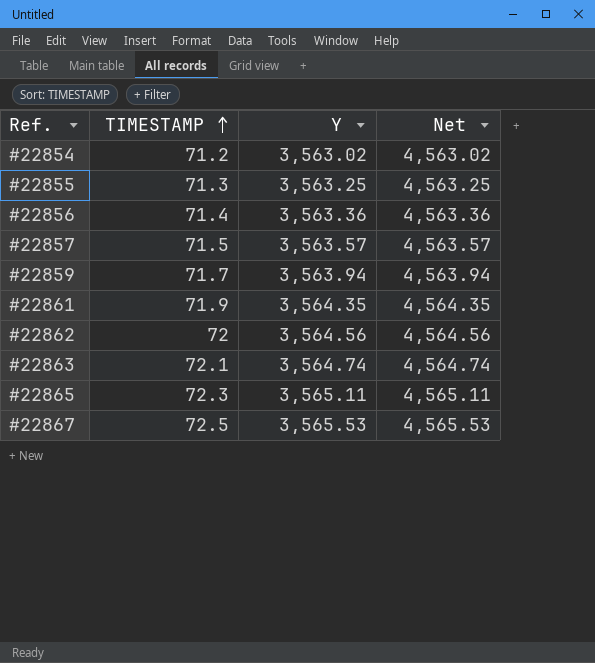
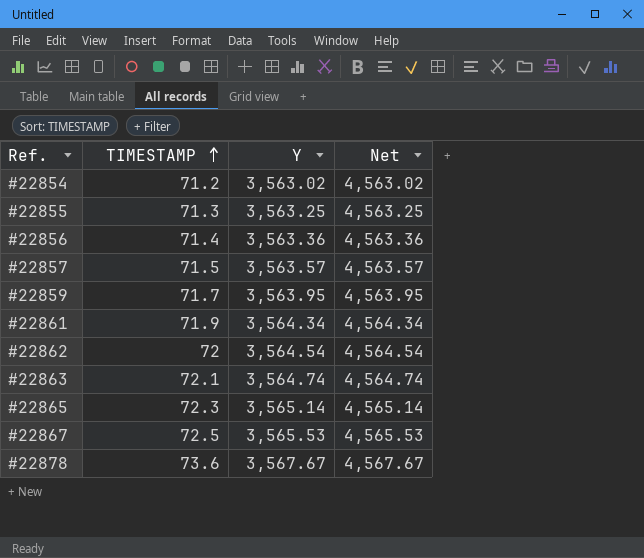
#22859 | Y: 3,563.94 -> 3,563.95
#22859 | Net: 4,563.94 -> 4,563.95
#22861 | Y: 3,564.35 -> 3,564.34
#22861 | Net: 4,564.35 -> 4,564.34
#22862 | Y: 3,564.56 -> 3,564.54
#22862 | Net: 4,564.56 -> 4,564.54
#22865 | Y: 3,565.11 -> 3,565.14
#22865 | Net: 4,565.11 -> 4,565.14
row #22878: none -> 73.6 | 3,567.67 | 4,567.67

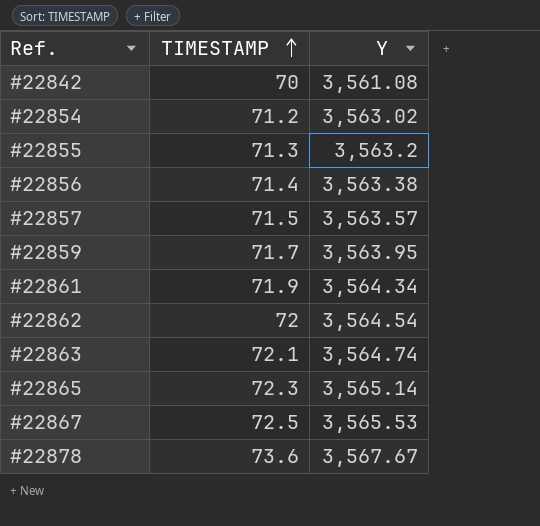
column Net | formula: [Y] + 1000 -> none
row #22842: none -> 70 | 3,561.08
#22855 | Y: 3,563.25 -> 3,563.2
#22856 | Y: 3,563.36 -> 3,563.38

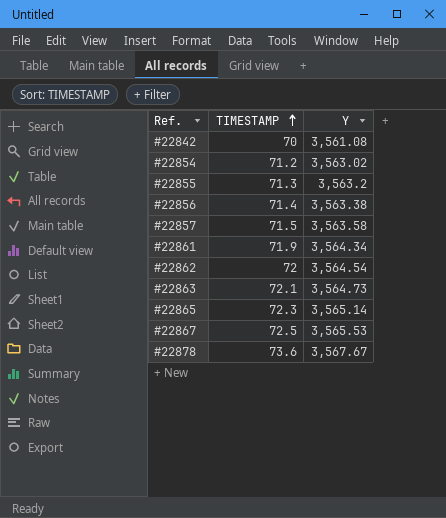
row #22859: 71.7 | 3,563.95 -> none
#22857 | Y: 3,563.57 -> 3,563.58
#22863 | Y: 3,564.74 -> 3,564.73

